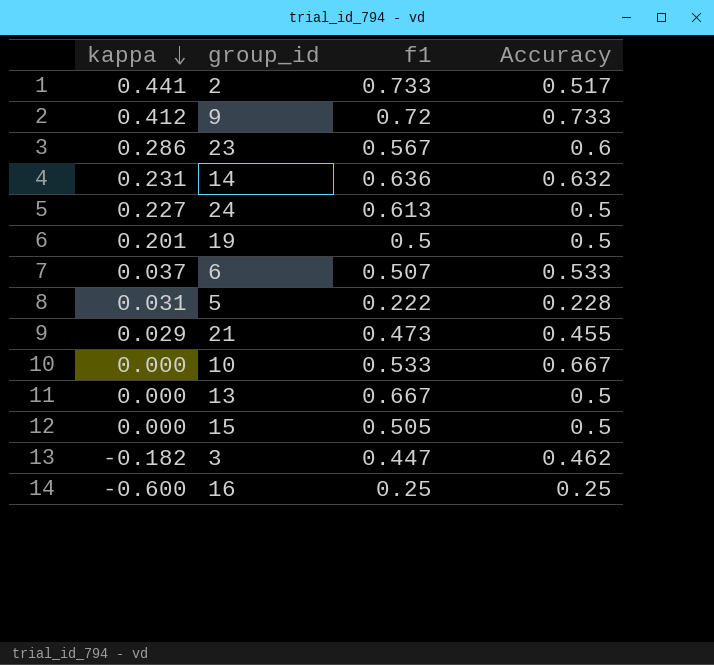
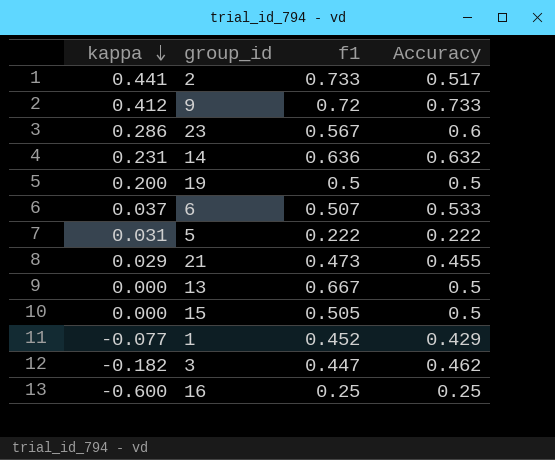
row 24: 0.227 | 0.613 | 0.5 -> none
row 10: 0.000 | 0.533 | 0.667 -> none
19 | kappa: 0.201 -> 0.200
5 | Accuracy: 0.228 -> 0.222
row 1: none -> -0.077 | 0.452 | 0.429

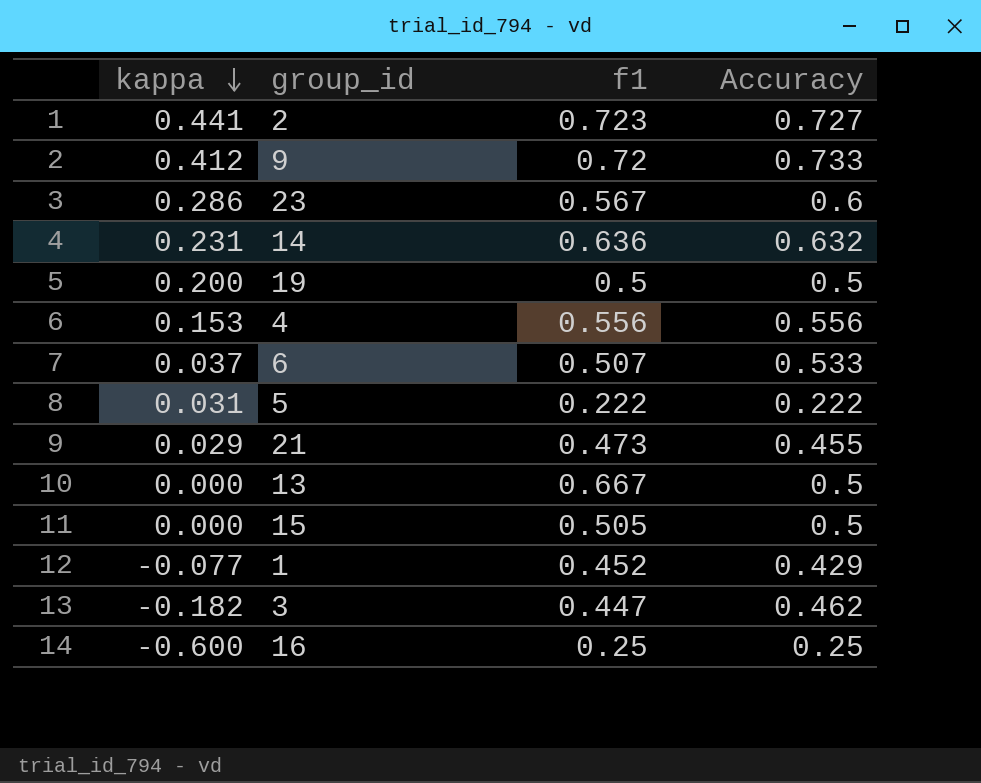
2 | f1: 0.733 -> 0.723
2 | Accuracy: 0.517 -> 0.727
row 4: none -> 0.153 | 0.556 | 0.556

